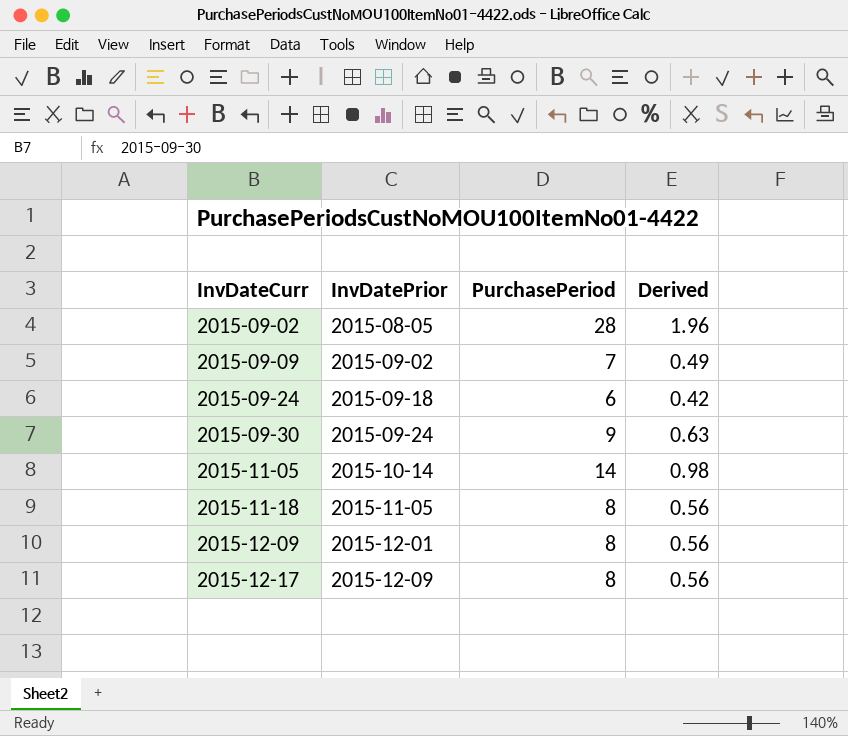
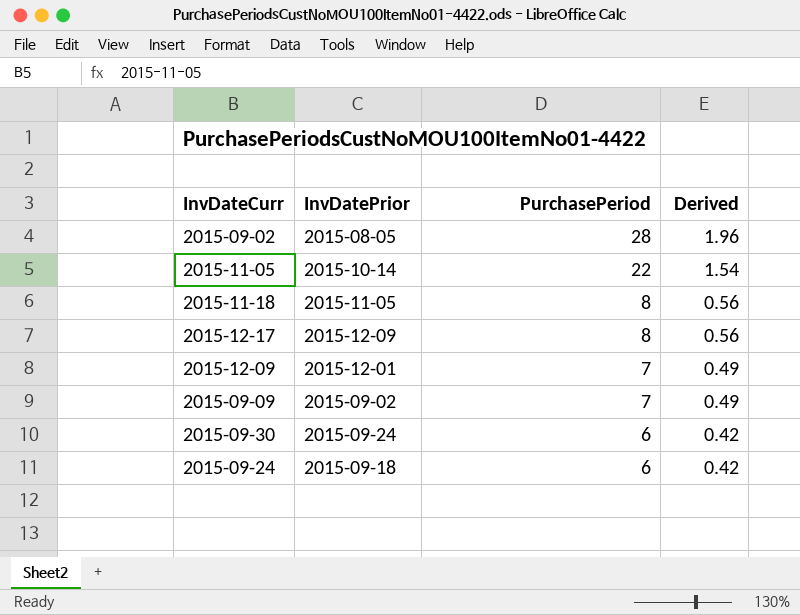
row order: InvDateCurr ascending -> PurchasePeriod descending
2015-11-05 | PurchasePeriod: 14 -> 22
2015-11-05 | Derived: 0.98 -> 1.54
2015-12-09 | PurchasePeriod: 8 -> 7
2015-12-09 | Derived: 0.56 -> 0.49
2015-09-30 | PurchasePeriod: 9 -> 6
2015-09-30 | Derived: 0.63 -> 0.42

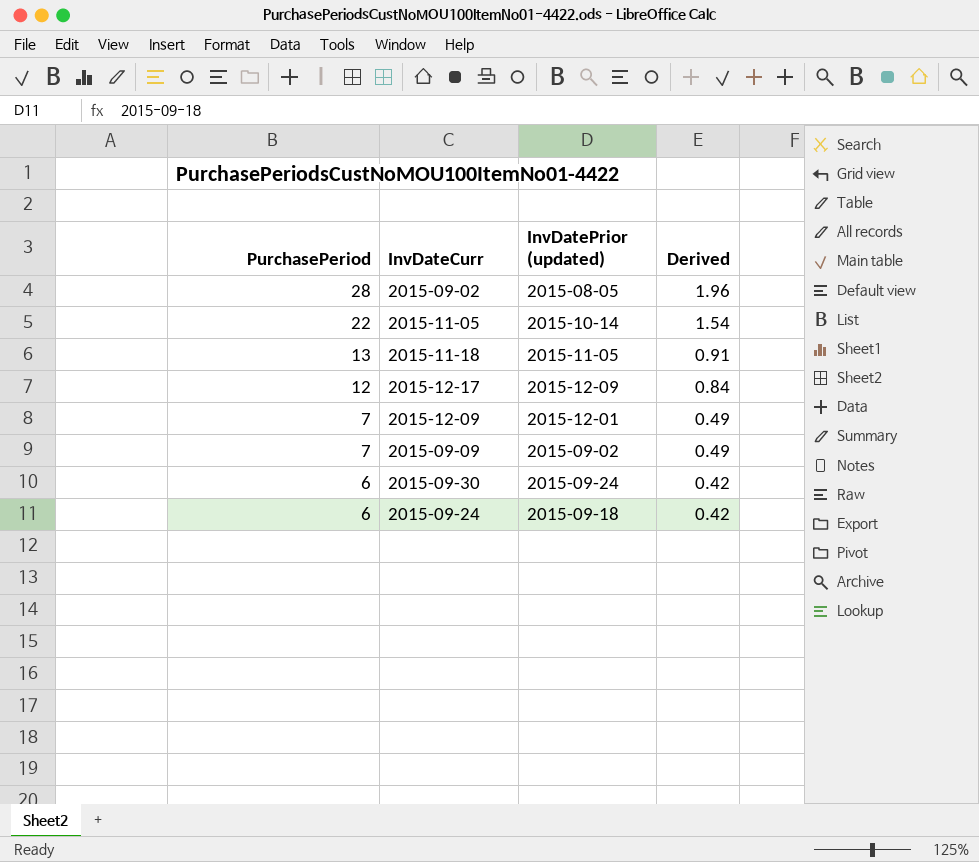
column PurchasePeriod | position: 3 -> 1
column name: InvDatePrior -> InvDatePrior (updated)
2015-11-18 | PurchasePeriod: 8 -> 13
2015-11-18 | Derived: 0.56 -> 0.91
2015-12-17 | PurchasePeriod: 8 -> 12
2015-12-17 | Derived: 0.56 -> 0.84

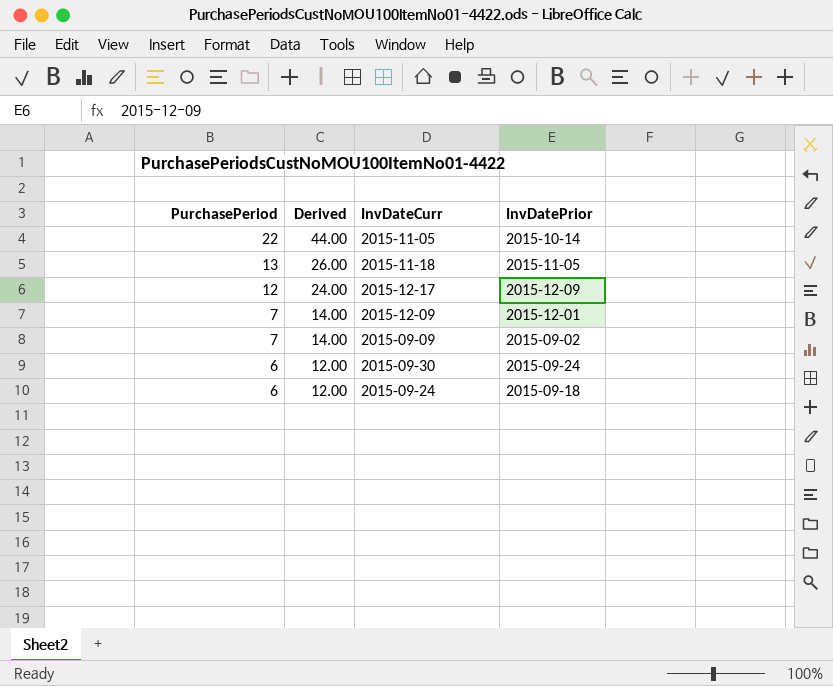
column Derived | formula: [PurchasePeriod] * 0.07 -> [PurchasePeriod] * 2
column Derived | position: 4 -> 2
column name: InvDatePrior (updated) -> InvDatePrior
row 2015-09-02: 28 | 2015-08-05 | 1.96 -> none

